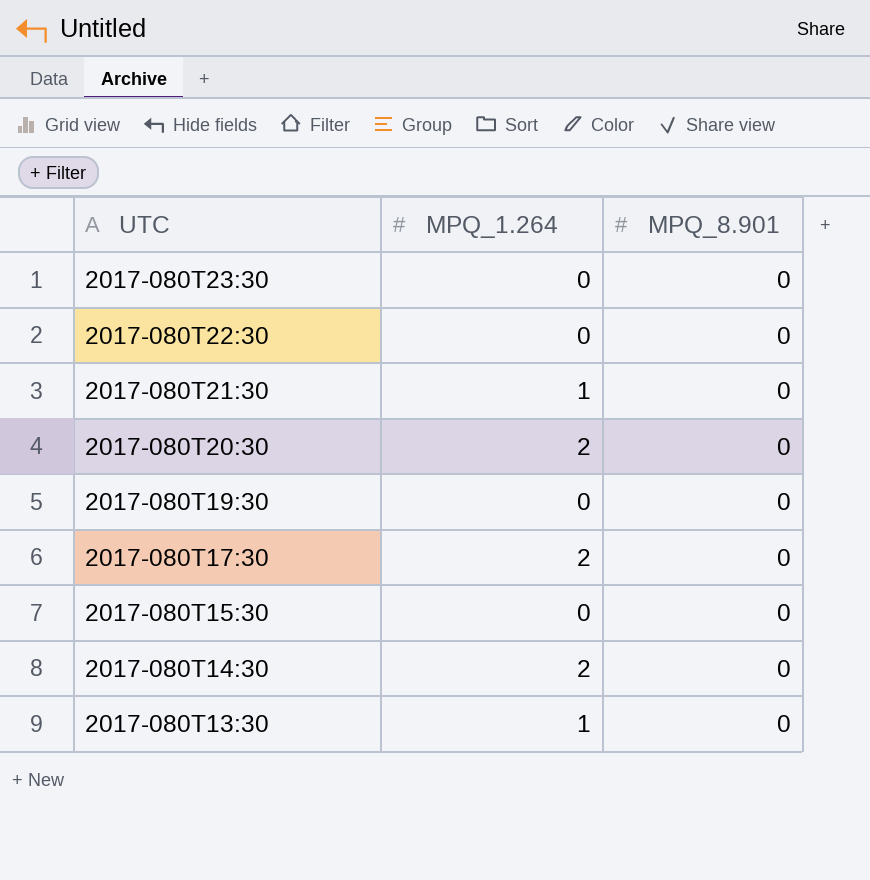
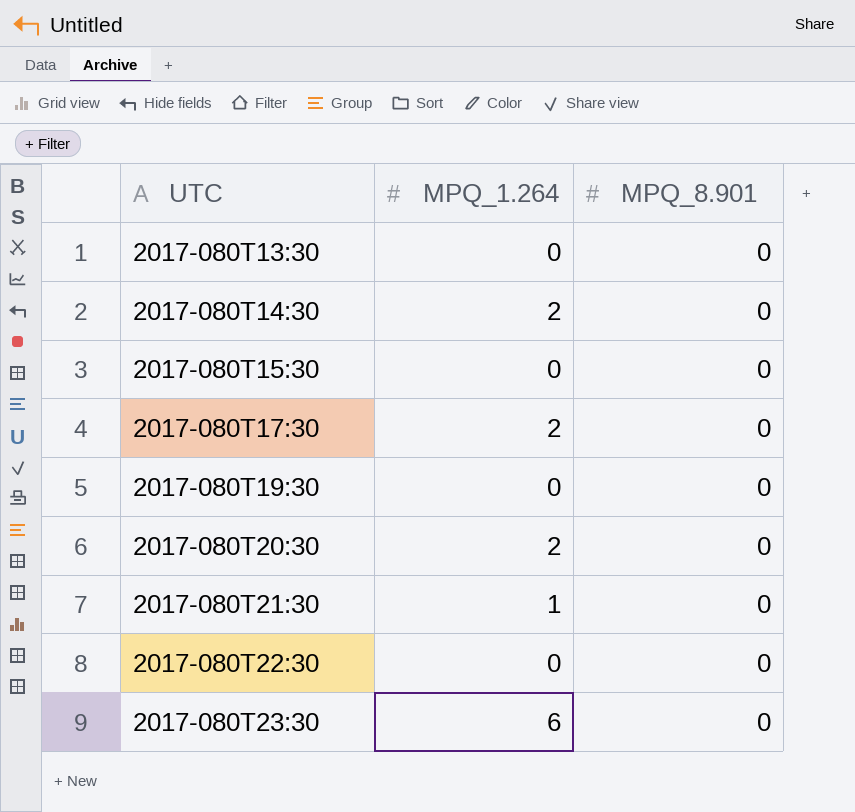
row order: UTC descending -> UTC ascending
2017-080T13:30 | MPQ_1.264: 1 -> 0
2017-080T23:30 | MPQ_1.264: 0 -> 6

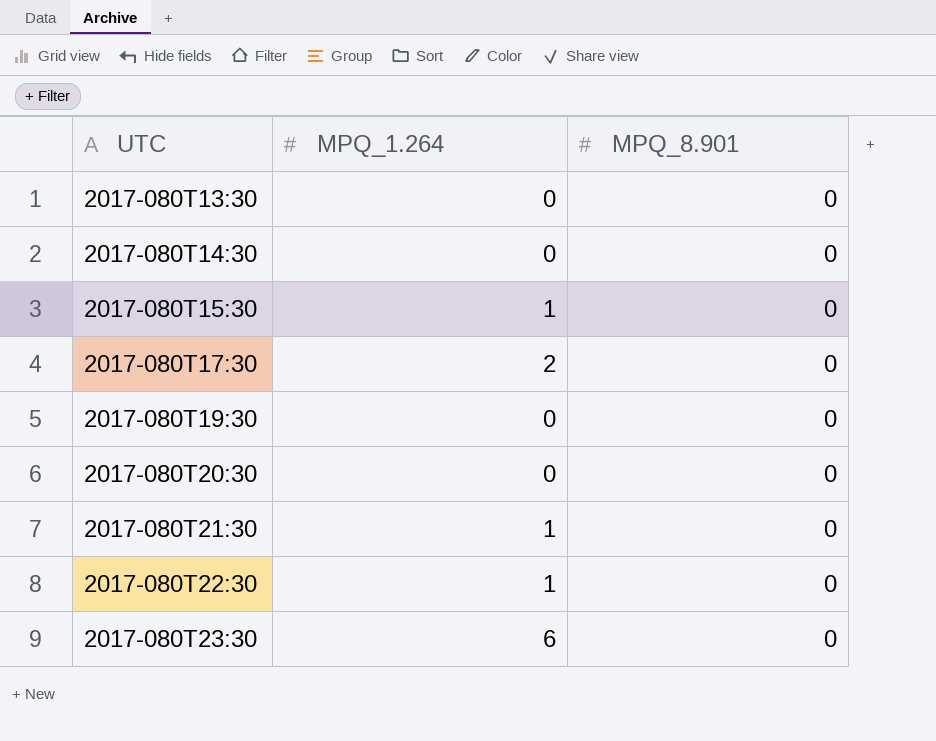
2017-080T14:30 | MPQ_1.264: 2 -> 0
2017-080T15:30 | MPQ_1.264: 0 -> 1
2017-080T20:30 | MPQ_1.264: 2 -> 0
2017-080T22:30 | MPQ_1.264: 0 -> 1

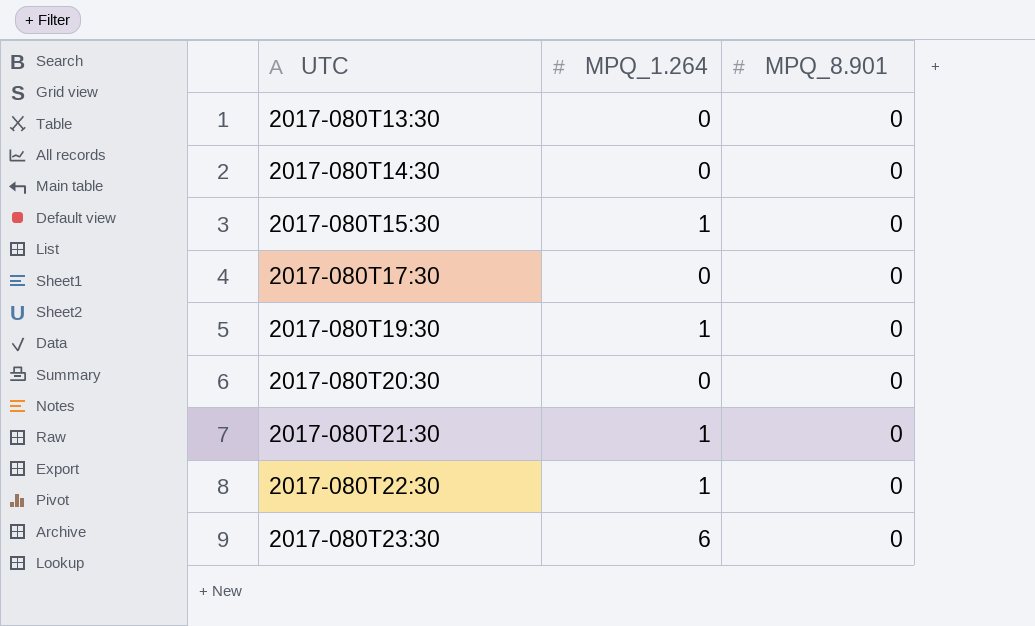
2017-080T17:30 | MPQ_1.264: 2 -> 0
2017-080T19:30 | MPQ_1.264: 0 -> 1

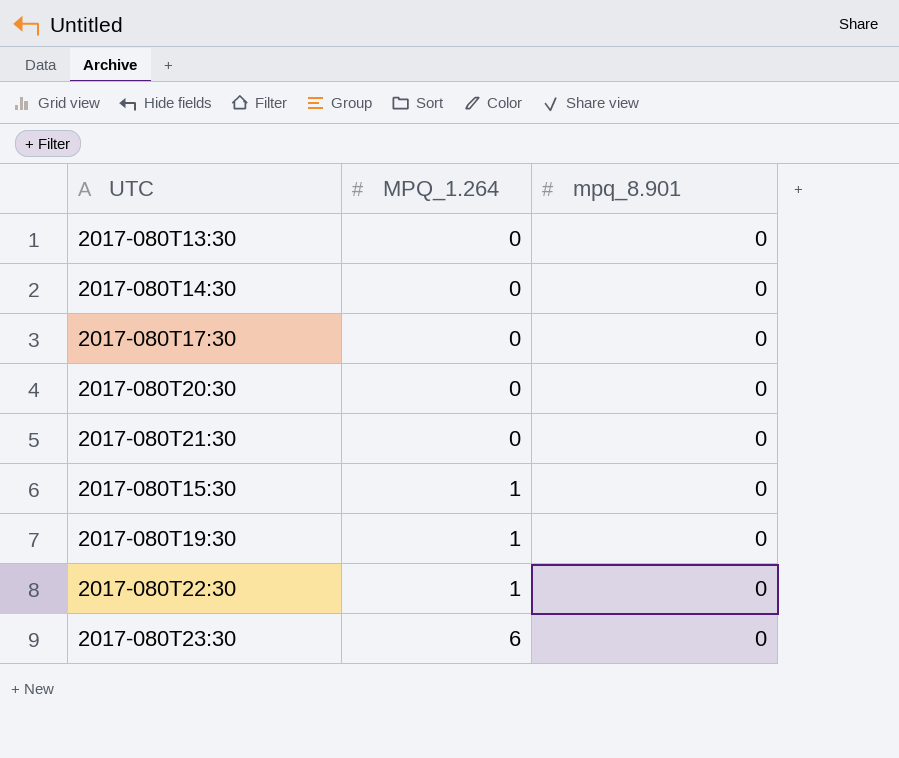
row order: UTC ascending -> MPQ_1.264 ascending
column name: MPQ_8.901 -> mpq_8.901
2017-080T21:30 | MPQ_1.264: 1 -> 0

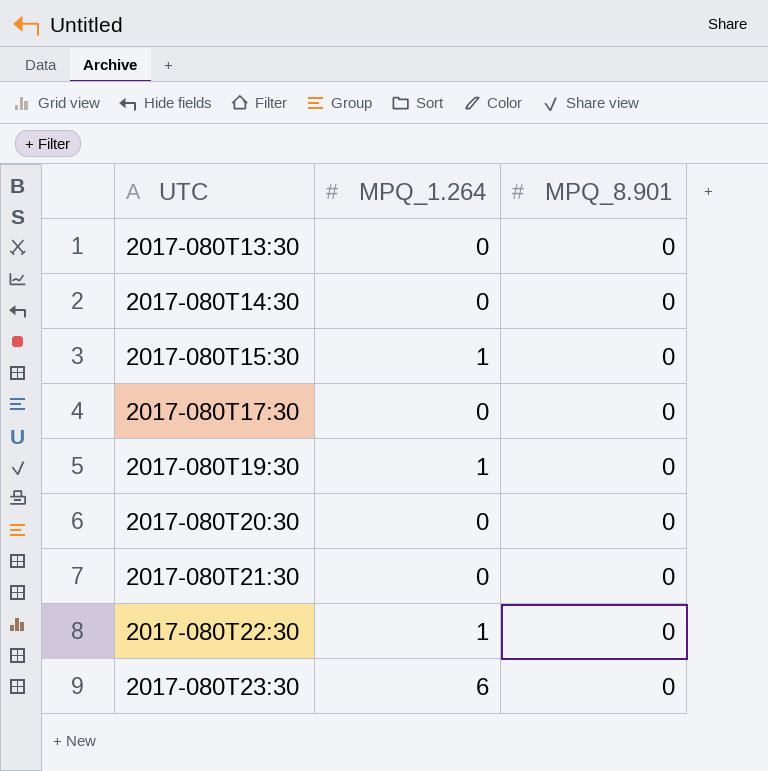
row order: MPQ_1.264 ascending -> UTC ascending
column name: mpq_8.901 -> MPQ_8.901

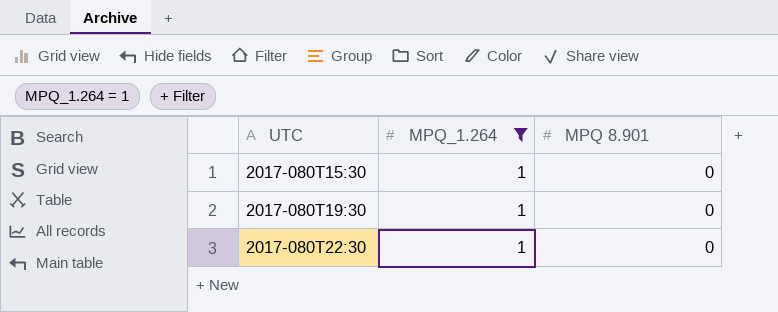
filter: none -> MPQ_1.264 = 1
column name: MPQ_8.901 -> MPQ 8.901

